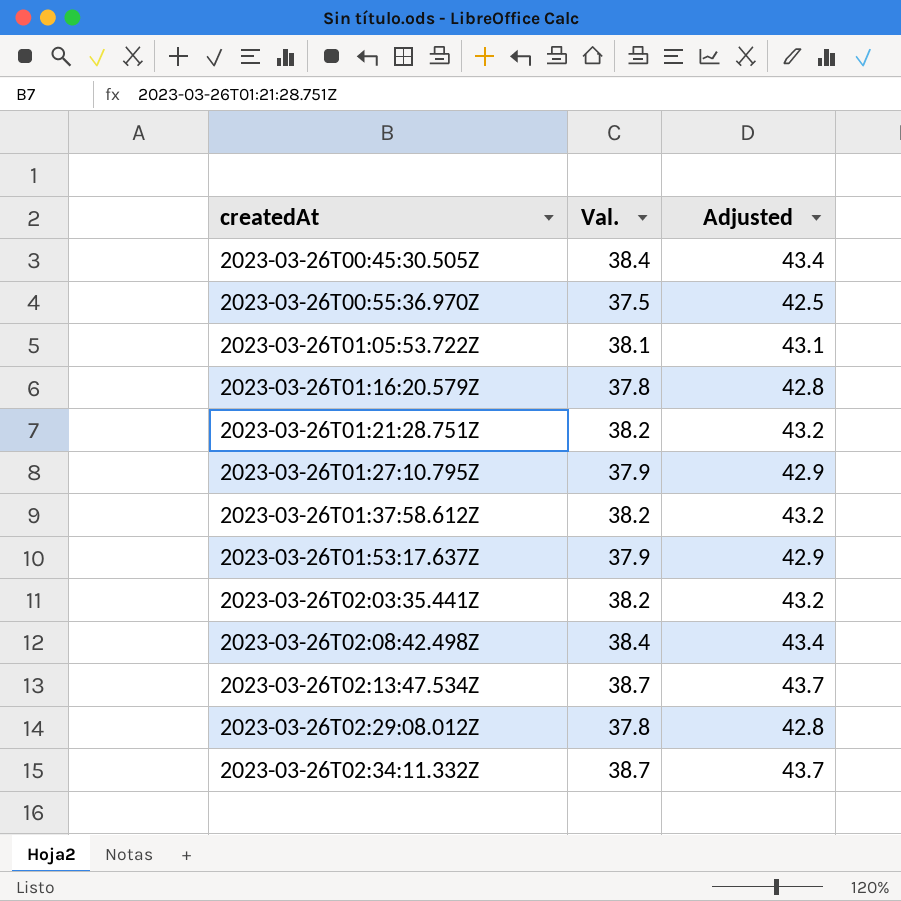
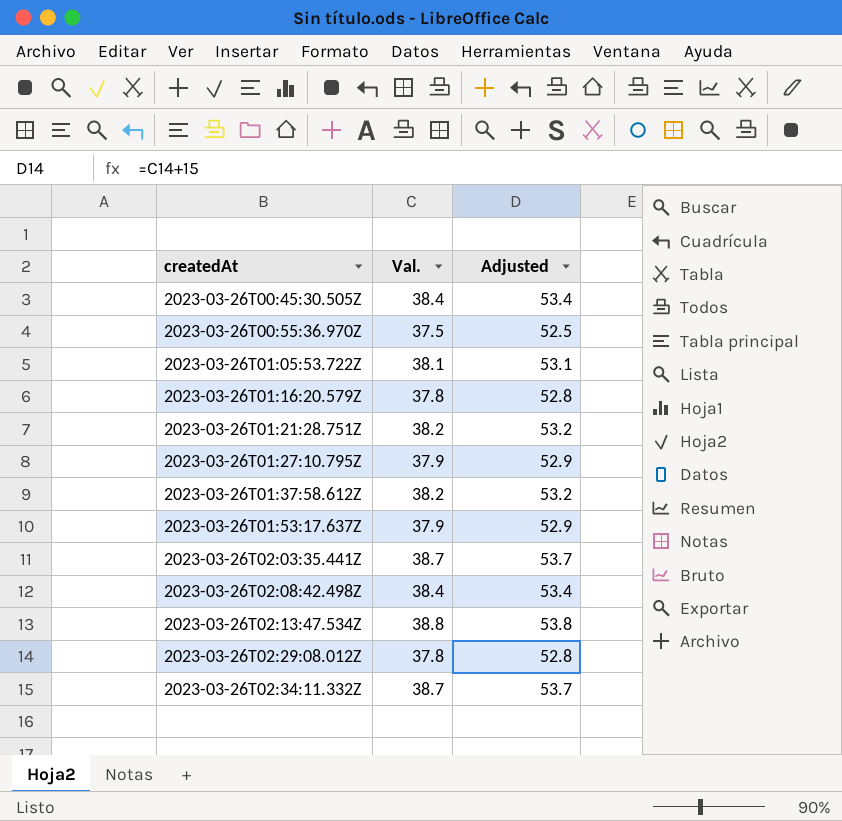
column Adjusted | formula: [Val.] + 5 -> [Val.] + 15
2023-03-26T02:03:35.441Z | Val.: 38.2 -> 38.7
2023-03-26T02:13:47.534Z | Val.: 38.7 -> 38.8

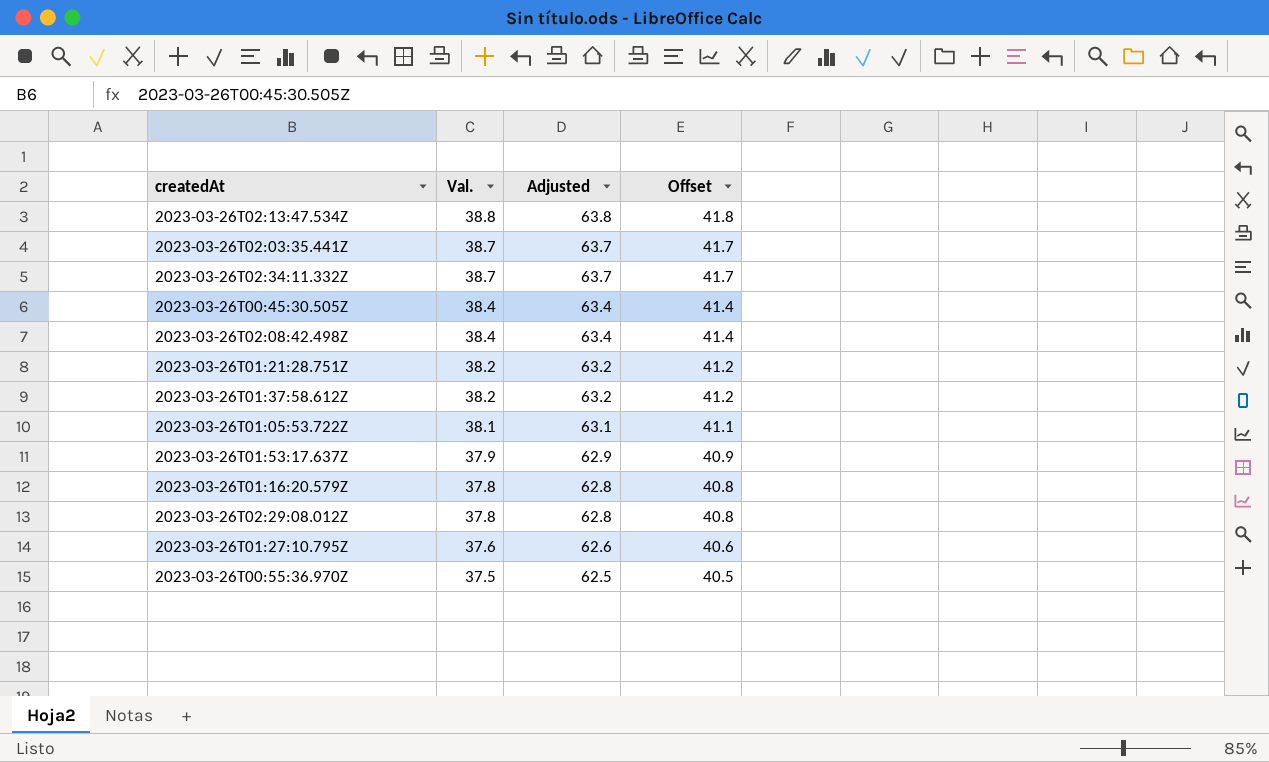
row order: createdAt ascending -> Val. descending
column Adjusted | formula: [Val.] + 15 -> [Val.] + 25
column Offset | formula: none -> [Val.] + 3
2023-03-26T01:27:10.795Z | Val.: 37.9 -> 37.6

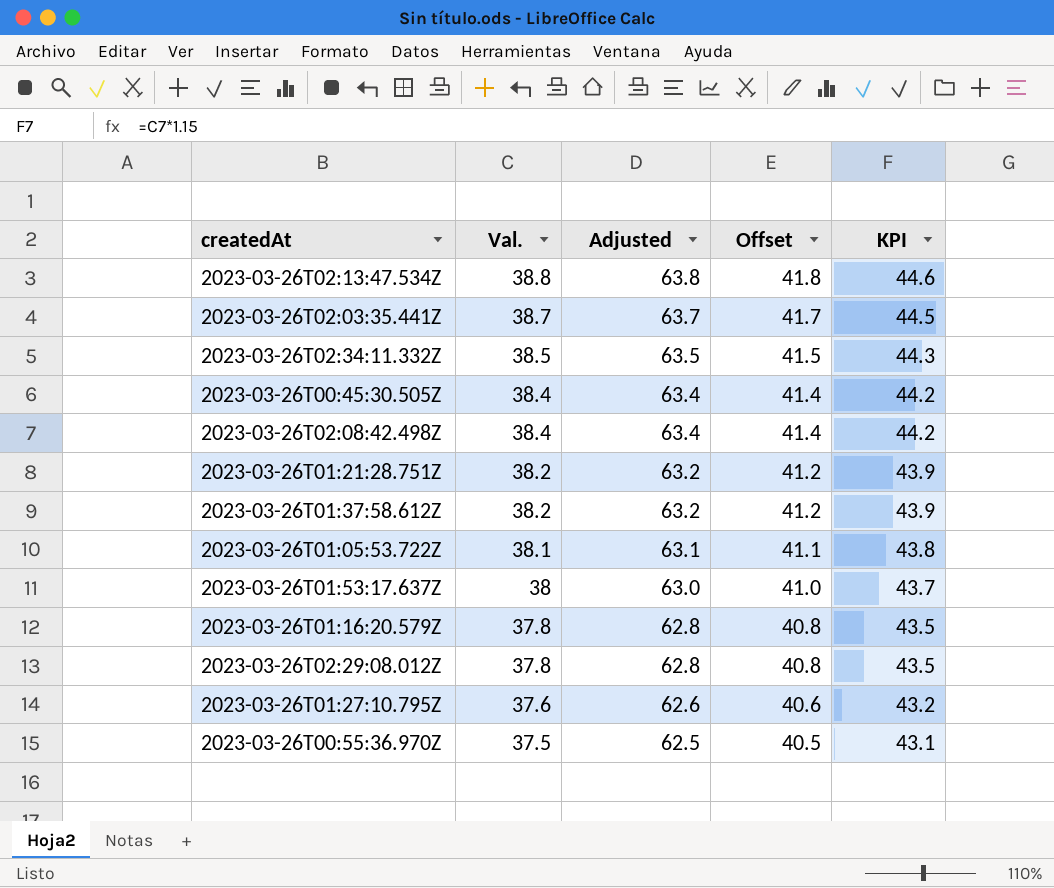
column KPI | formula: none -> [Val.] * 1.15
2023-03-26T02:34:11.332Z | Val.: 38.7 -> 38.5
2023-03-26T02:34:11.332Z | Adjusted: 63.7 -> 63.5
2023-03-26T02:34:11.332Z | Offset: 41.7 -> 41.5
2023-03-26T01:53:17.637Z | Val.: 37.9 -> 38
2023-03-26T01:53:17.637Z | Adjusted: 62.9 -> 63.0
2023-03-26T01:53:17.637Z | Offset: 40.9 -> 41.0

